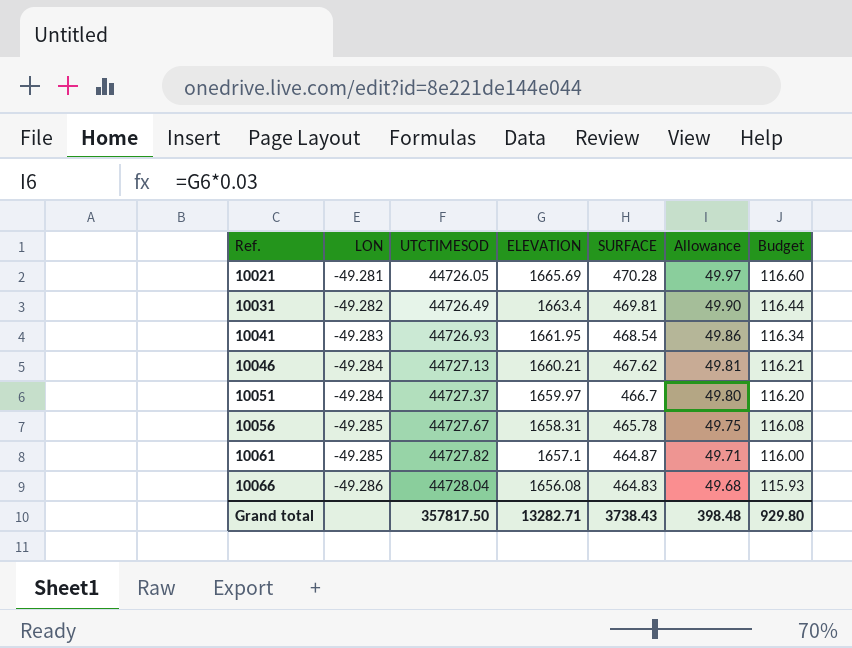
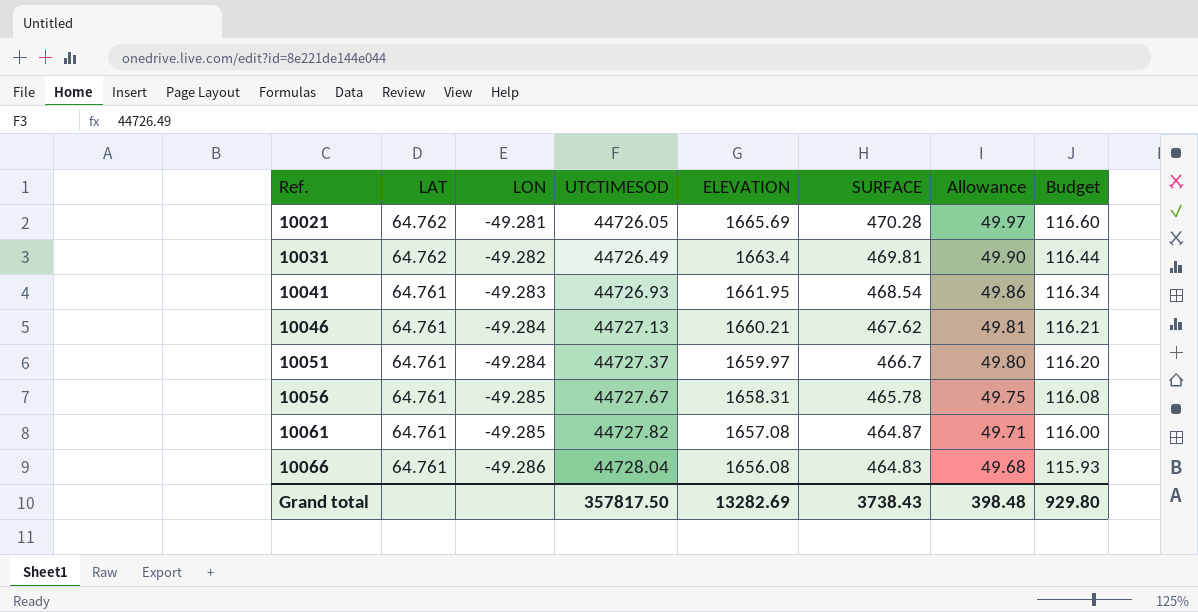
column LAT | position: none -> 2
10061 | ELEVATION: 1657.1 -> 1657.08
Grand total | ELEVATION: 13282.71 -> 13282.69

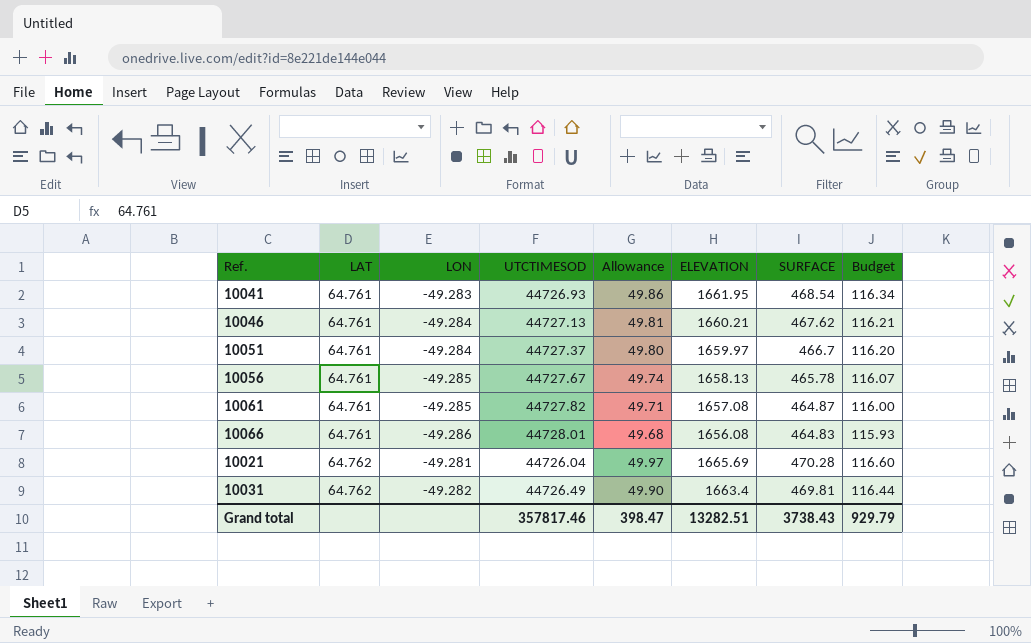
row order: Ref. ascending -> LAT ascending
column Allowance | position: 7 -> 5
10056 | Allowance: 49.75 -> 49.74
10056 | ELEVATION: 1658.31 -> 1658.13
10056 | Budget: 116.08 -> 116.07
10066 | UTCTIMESOD: 44728.04 -> 44728.01
10021 | UTCTIMESOD: 44726.05 -> 44726.04
Grand total | UTCTIMESOD: 357817.50 -> 357817.46
Grand total | Allowance: 398.48 -> 398.47
Grand total | ELEVATION: 13282.69 -> 13282.51
Grand total | Budget: 929.80 -> 929.79

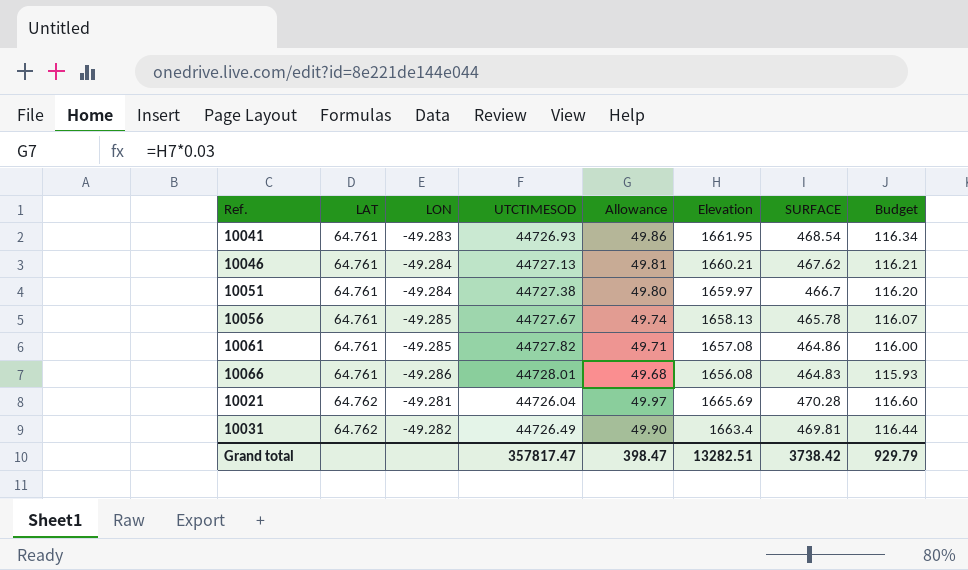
column name: ELEVATION -> Elevation
10051 | UTCTIMESOD: 44727.37 -> 44727.38
10061 | SURFACE: 464.87 -> 464.86
Grand total | UTCTIMESOD: 357817.46 -> 357817.47
Grand total | SURFACE: 3738.43 -> 3738.42

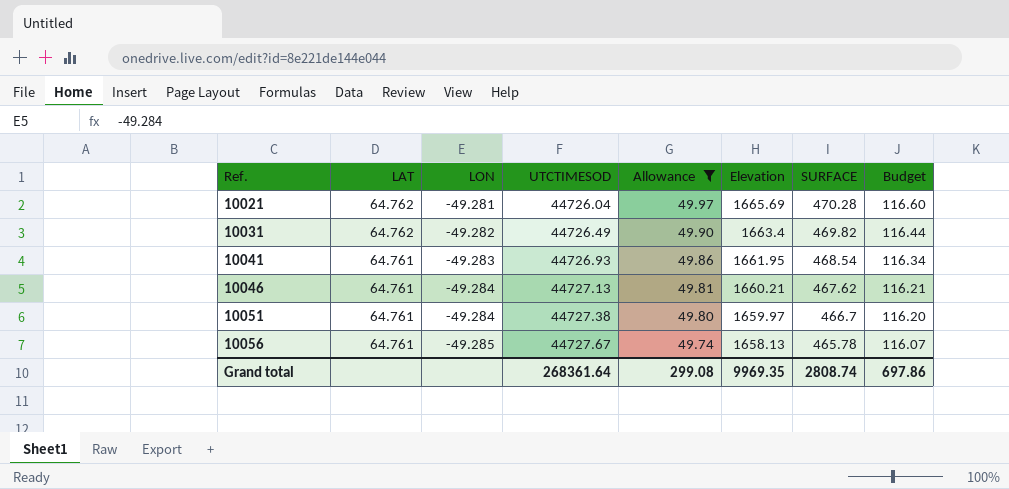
filter: none -> Allowance >= 49.74
row order: LAT ascending -> Ref. ascending
10031 | SURFACE: 469.81 -> 469.82
Grand total | UTCTIMESOD: 357817.47 -> 268361.64
Grand total | Allowance: 398.47 -> 299.08
Grand total | Elevation: 13282.51 -> 9969.35
Grand total | SURFACE: 3738.42 -> 2808.74
Grand total | Budget: 929.79 -> 697.86

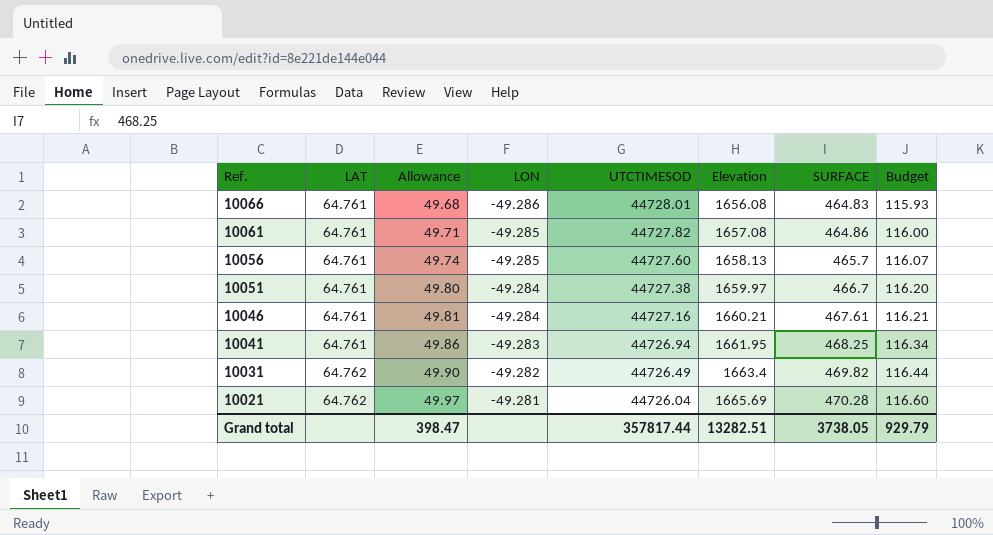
filter: Allowance >= 49.74 -> none
row order: Ref. ascending -> Ref. descending
column Allowance | position: 5 -> 3
10056 | UTCTIMESOD: 44727.67 -> 44727.60
10056 | SURFACE: 465.78 -> 465.7
10046 | UTCTIMESOD: 44727.13 -> 44727.16
10046 | SURFACE: 467.62 -> 467.61
10041 | UTCTIMESOD: 44726.93 -> 44726.94
10041 | SURFACE: 468.54 -> 468.25
Grand total | Allowance: 299.08 -> 398.47
Grand total | UTCTIMESOD: 268361.64 -> 357817.44
Grand total | Elevation: 9969.35 -> 13282.51
Grand total | SURFACE: 2808.74 -> 3738.05
Grand total | Budget: 697.86 -> 929.79

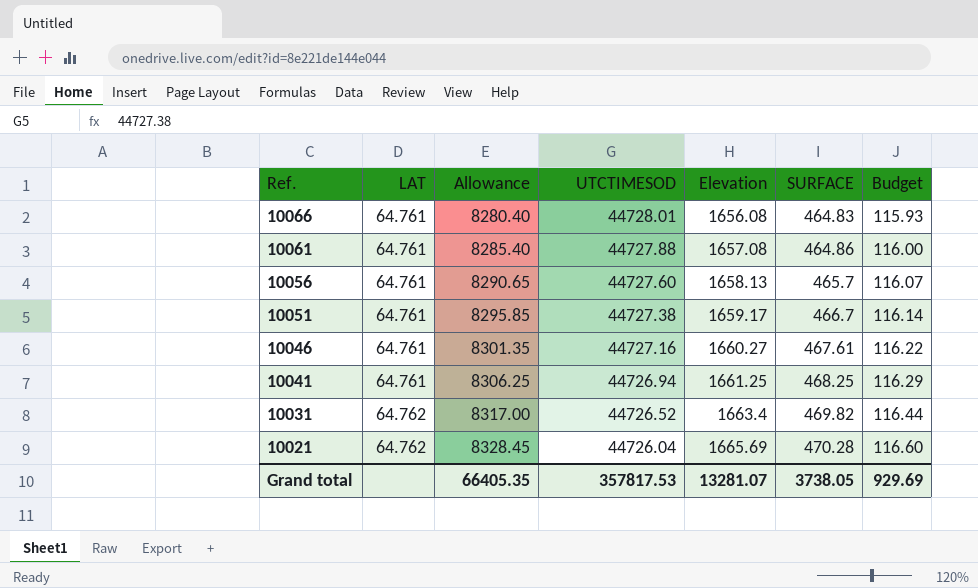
column LON | position: 4 -> none
column Allowance | formula: [Elevation] * 0.03 -> [Elevation] * 5
10061 | UTCTIMESOD: 44727.82 -> 44727.88
10051 | Elevation: 1659.97 -> 1659.17
10051 | Budget: 116.20 -> 116.14
10046 | Elevation: 1660.21 -> 1660.27
10046 | Budget: 116.21 -> 116.22
10041 | Elevation: 1661.95 -> 1661.25
10041 | Budget: 116.34 -> 116.29
10031 | UTCTIMESOD: 44726.49 -> 44726.52
Grand total | Allowance: 398.47 -> 66405.35
Grand total | UTCTIMESOD: 357817.44 -> 357817.53
Grand total | Elevation: 13282.51 -> 13281.07
Grand total | Budget: 929.79 -> 929.69

